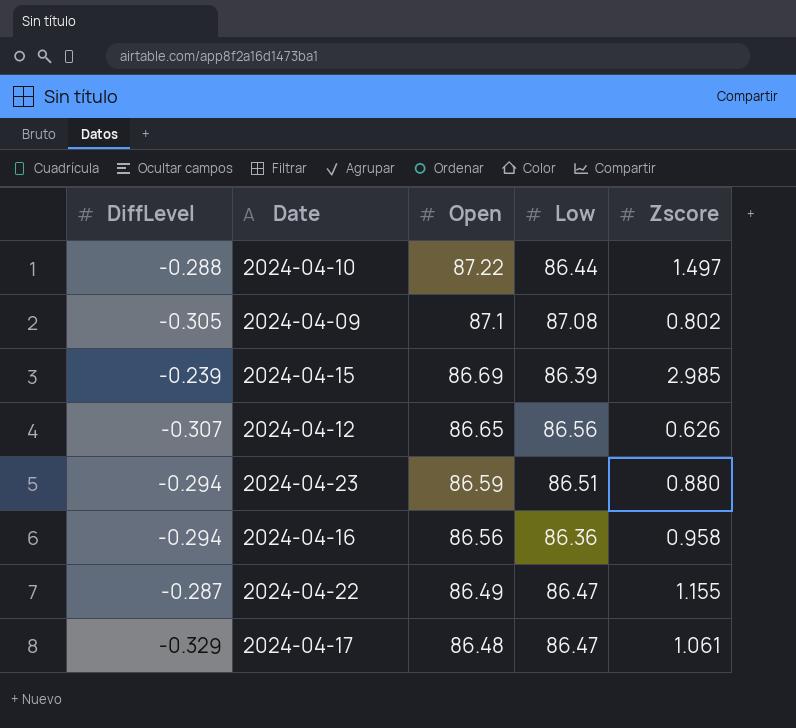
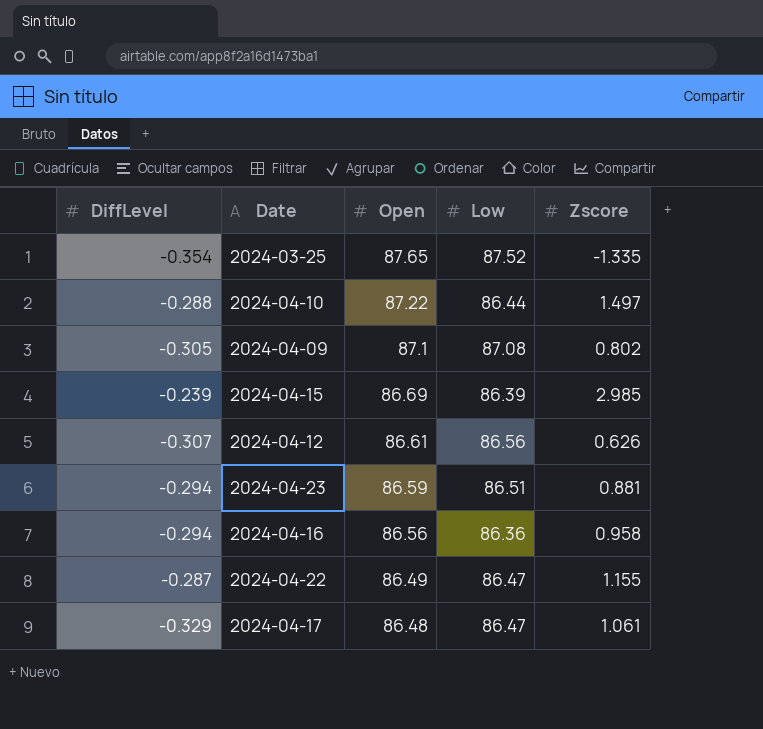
row 2024-03-25: none -> -0.354 | 87.65 | 87.52 | -1.335
2024-04-12 | Open: 86.65 -> 86.61
2024-04-23 | Zscore: 0.880 -> 0.881

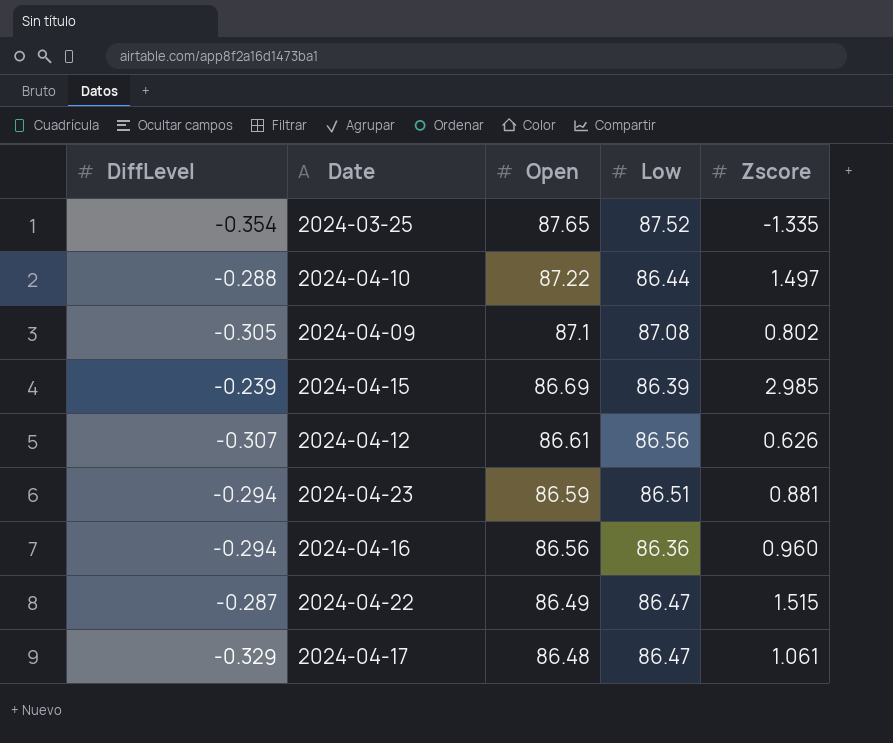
2024-04-16 | Zscore: 0.958 -> 0.960
2024-04-22 | Zscore: 1.155 -> 1.515

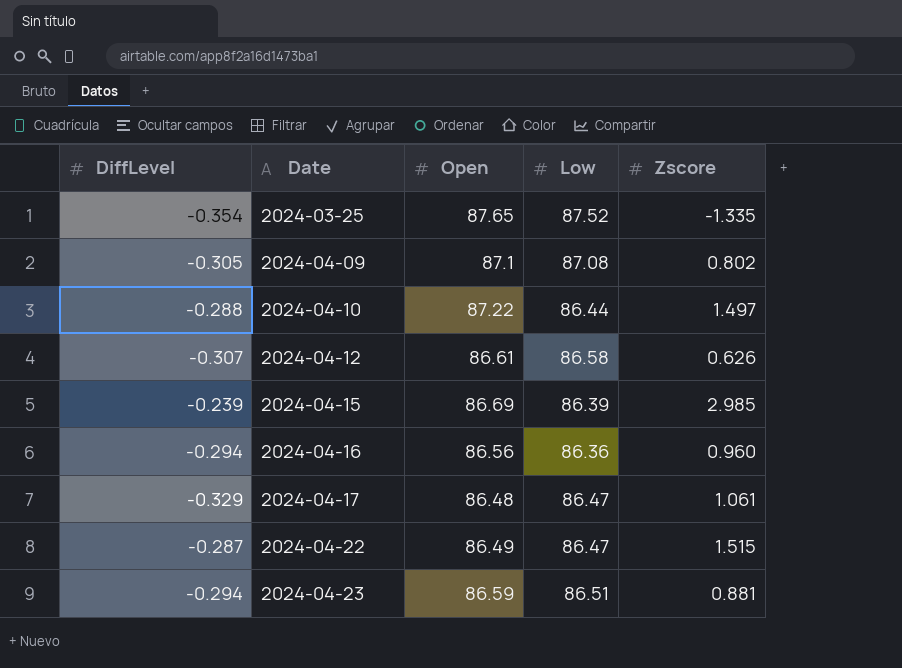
row order: Open descending -> Date ascending
2024-04-12 | Low: 86.56 -> 86.58

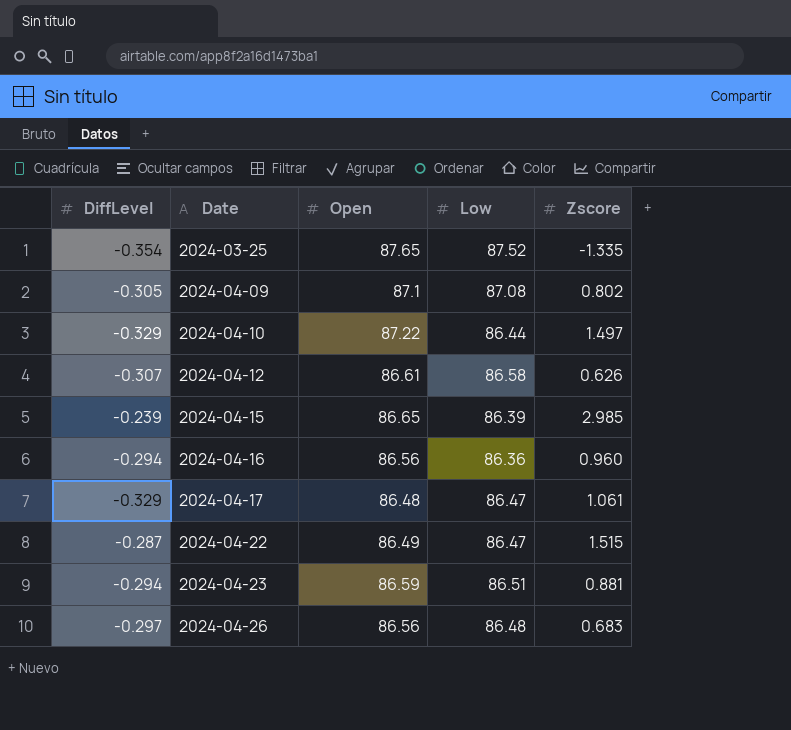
2024-04-10 | DiffLevel: -0.288 -> -0.329
2024-04-15 | Open: 86.69 -> 86.65
row 2024-04-26: none -> -0.297 | 86.56 | 86.48 | 0.683

